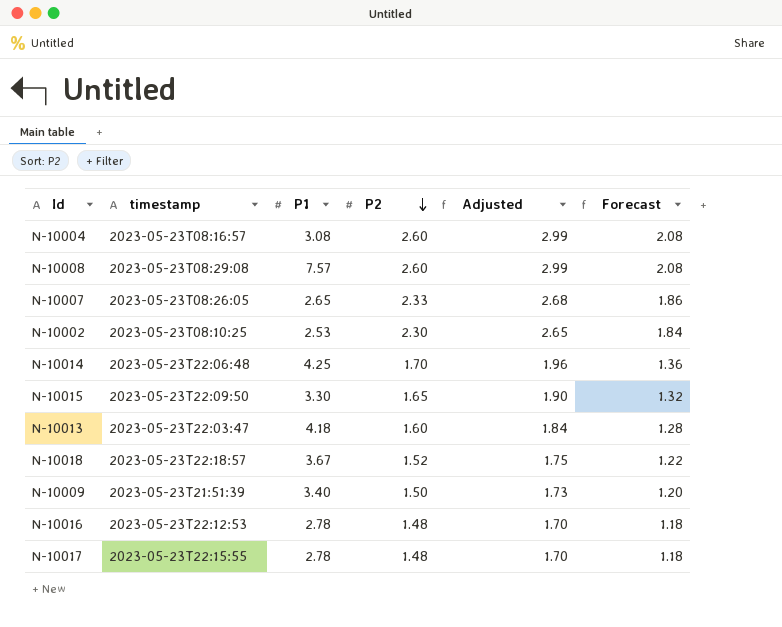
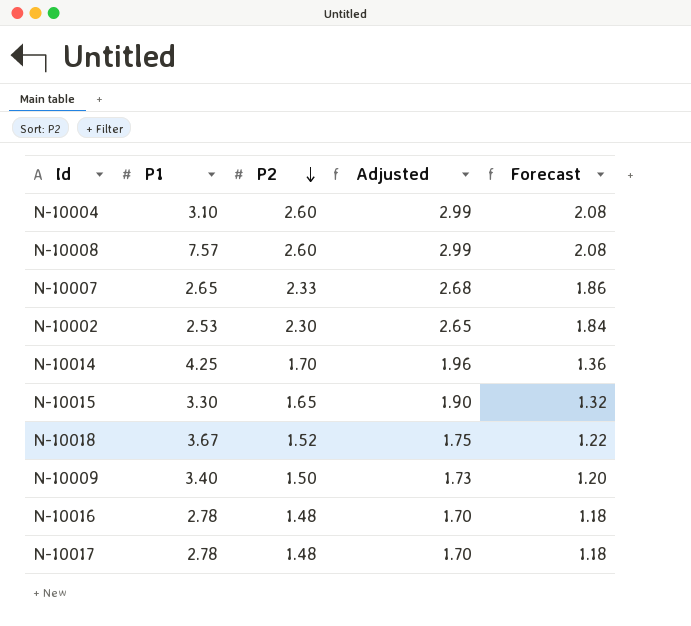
column timestamp | position: 2 -> none
row N-10013: 2023-05-23T22:03:47 | 4.18 | 1.60 | 1.84 | 1.28 -> none
N-10004 | P1: 3.08 -> 3.10

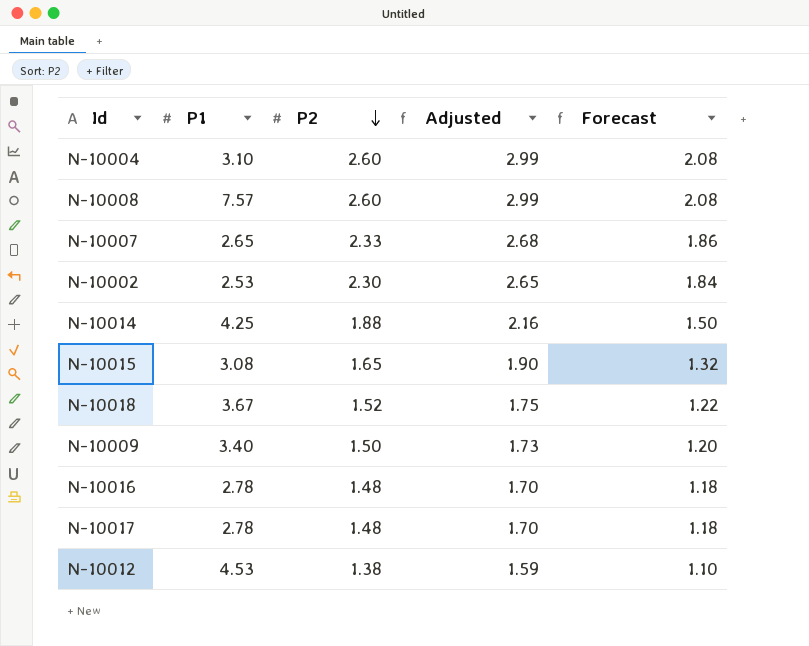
N-10014 | P2: 1.70 -> 1.88
N-10014 | Adjusted: 1.96 -> 2.16
N-10014 | Forecast: 1.36 -> 1.50
N-10015 | P1: 3.30 -> 3.08
row N-10012: none -> 4.53 | 1.38 | 1.59 | 1.10

